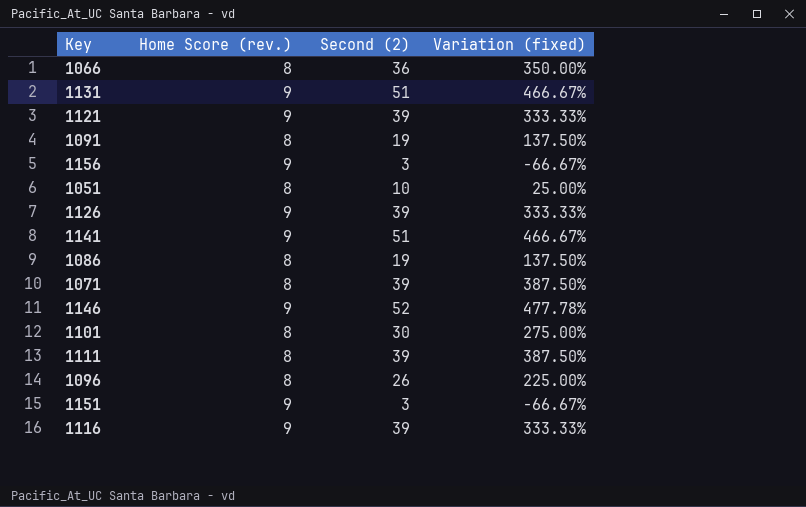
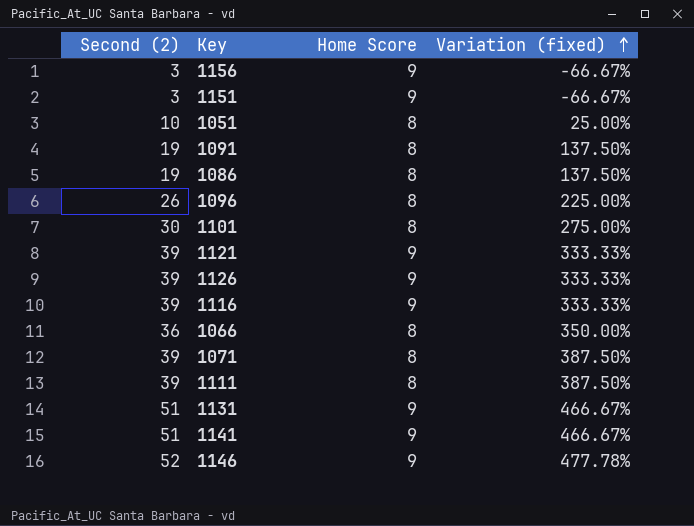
row order: none -> Variation (fixed) ascending
column Second (2) | position: 3 -> 1
column name: Home Score (rev.) -> Home Score

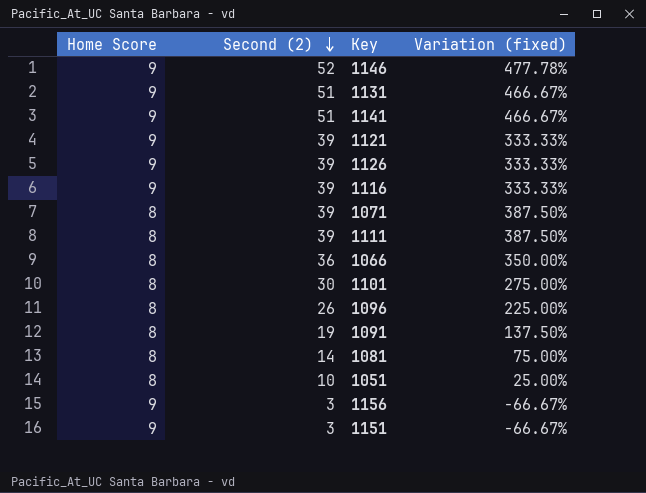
row order: Variation (fixed) ascending -> Second (2) descending
column Home Score | position: 3 -> 1
row 1086: 19 | 8 | 137.50% -> none
row 1081: none -> 8 | 14 | 75.00%

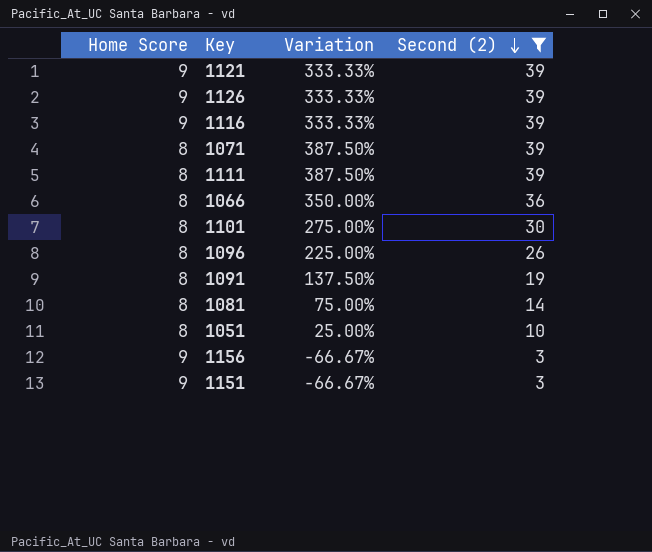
filter: none -> Second (2) <= 39
column name: Variation (fixed) -> Variation
column Second (2) | position: 2 -> 4

